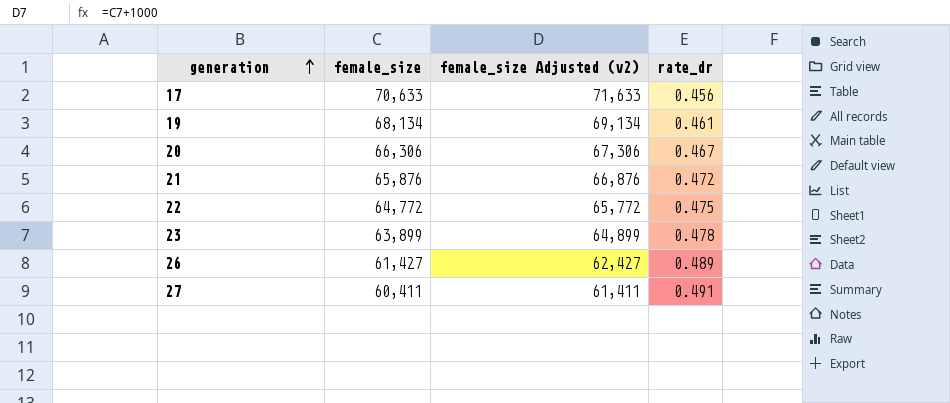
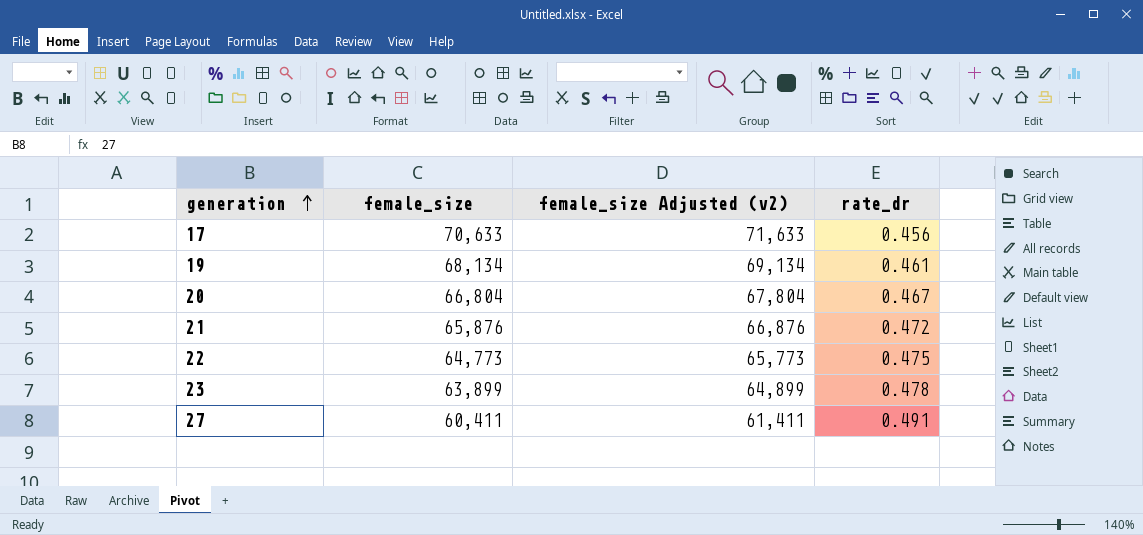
row 26: 61,427 | 62,427 | 0.489 -> none
20 | female_size: 66,306 -> 66,804
20 | female_size Adjusted (v2): 67,306 -> 67,804
22 | female_size: 64,772 -> 64,773
22 | female_size Adjusted (v2): 65,772 -> 65,773

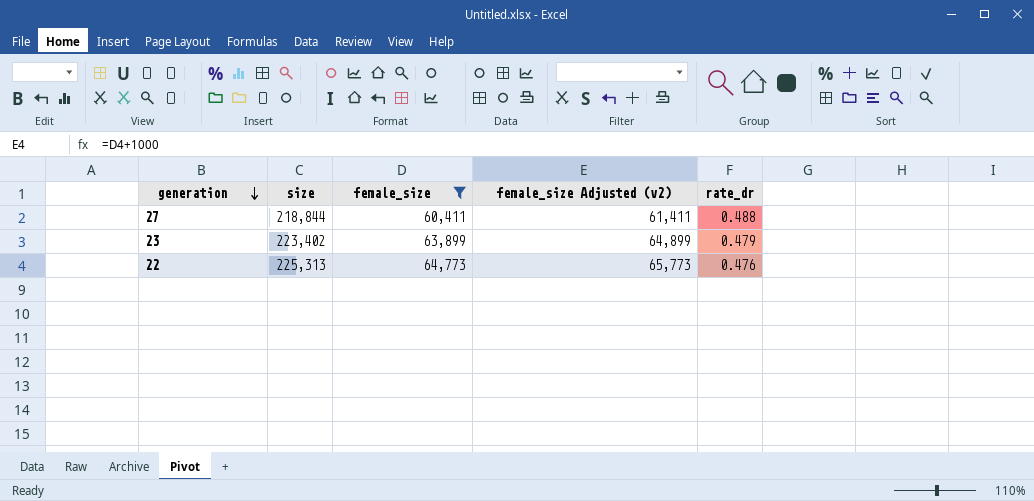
filter: none -> female_size <= 64,773
row order: generation ascending -> generation descending
column size | position: none -> 2
27 | rate_dr: 0.491 -> 0.488
23 | rate_dr: 0.478 -> 0.479
22 | rate_dr: 0.475 -> 0.476

